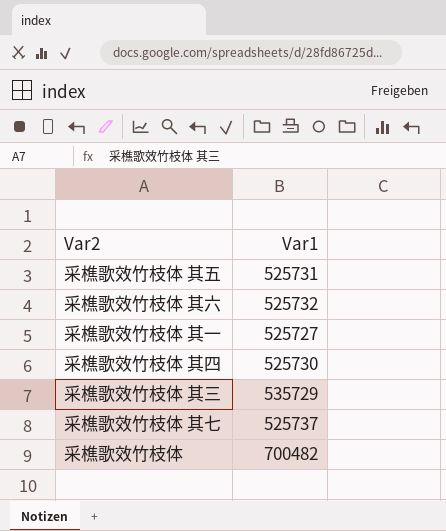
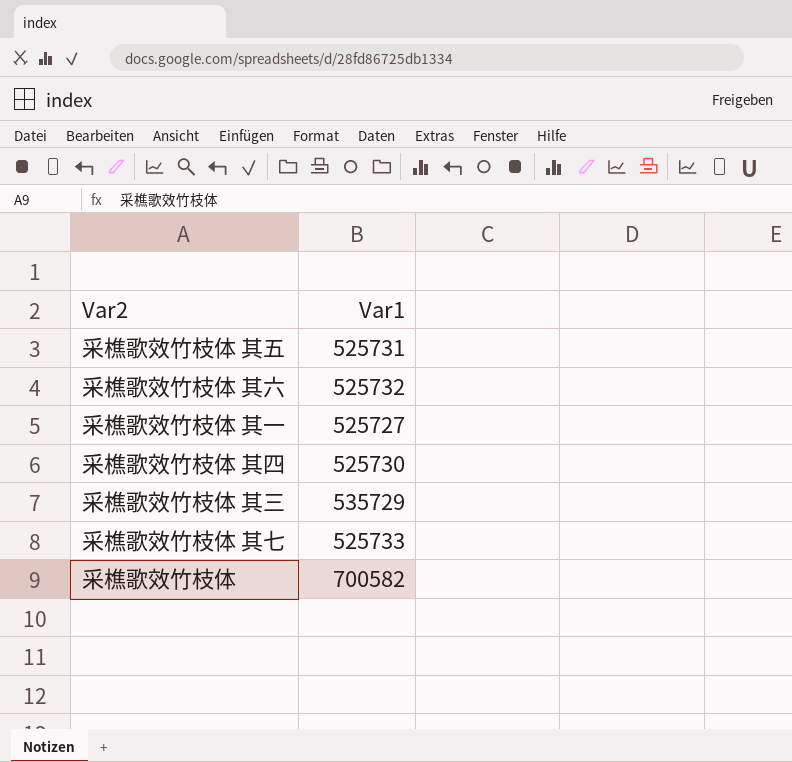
采樵歌效竹枝体 其七 | Var1: 525737 -> 525733
采樵歌效竹枝体 | Var1: 700482 -> 700582

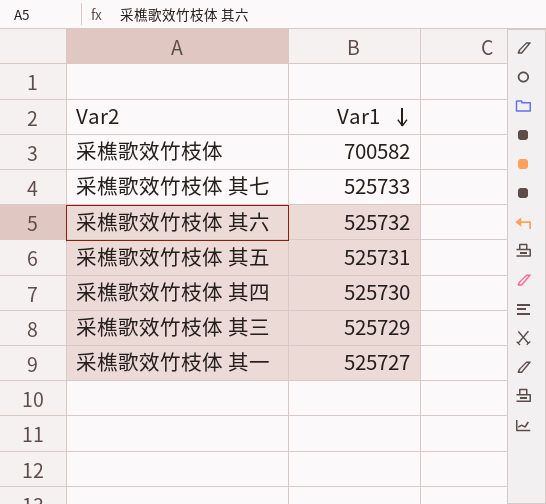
row order: none -> Var1 descending
采樵歌效竹枝体 其三 | Var1: 535729 -> 525729

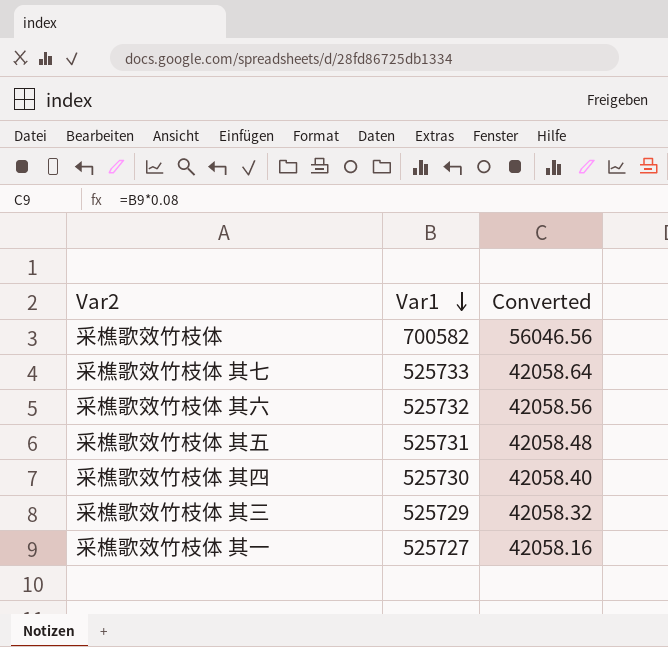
column Converted | formula: none -> [Var1] * 0.08

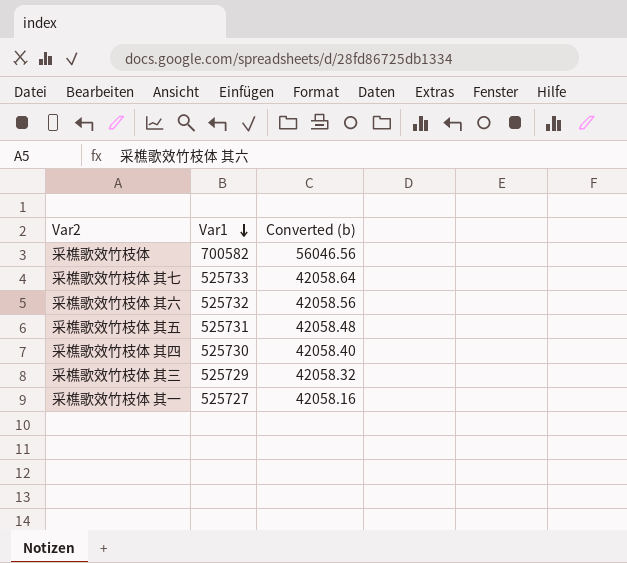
column name: Converted -> Converted (b)

